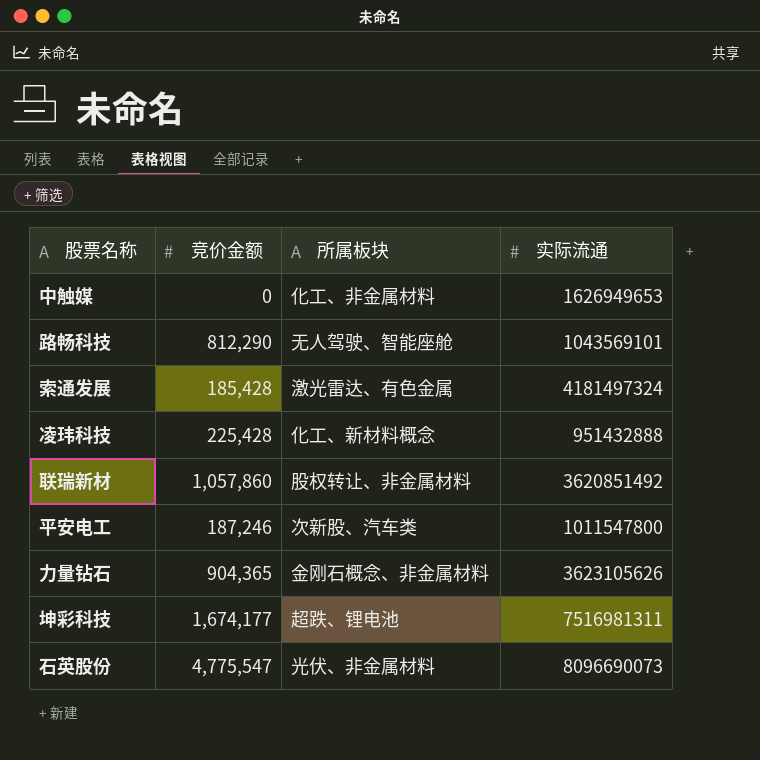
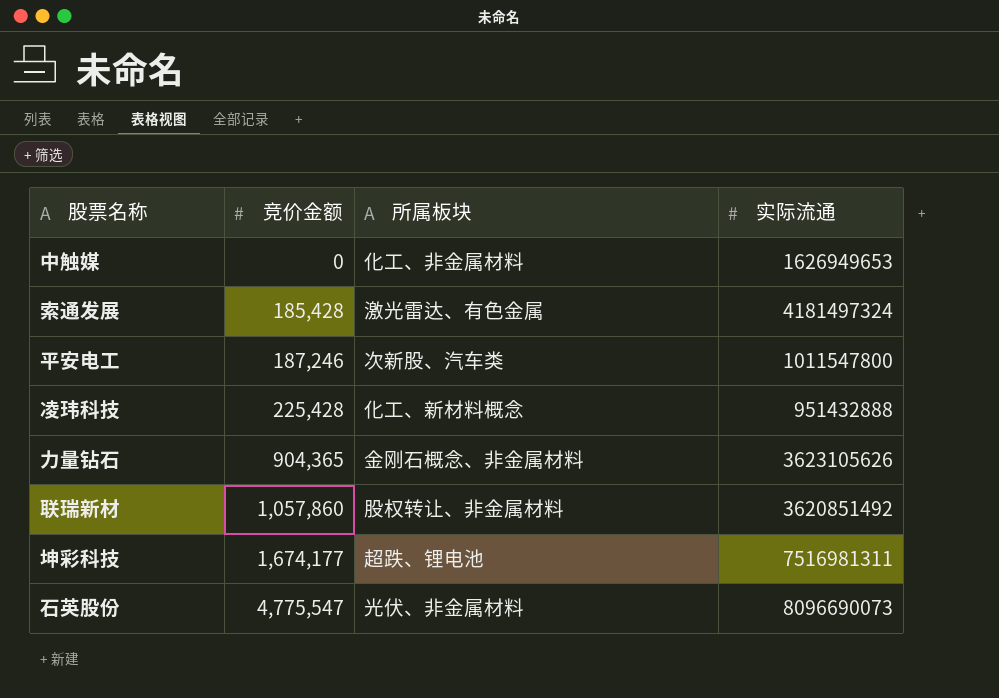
row order: none -> 竞价金额 ascending
row 路畅科技: 812,290 | 无人驾驶、智能座舱 | 1043569101 -> none

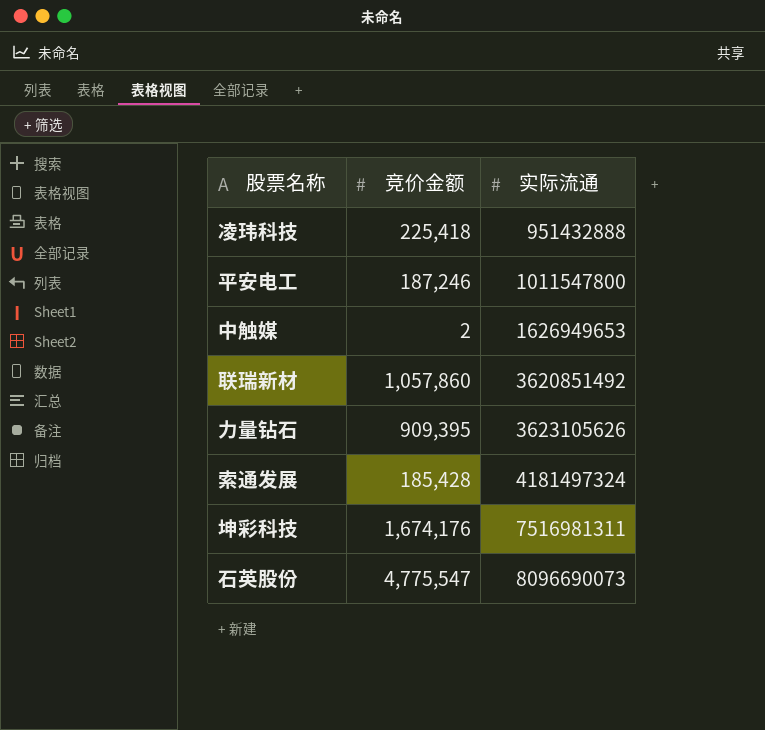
row order: 竞价金额 ascending -> 实际流通 ascending
column 所属板块 | position: 3 -> none
凌玮科技 | 竞价金额: 225,428 -> 225,418
中触媒 | 竞价金额: 0 -> 2
力量钻石 | 竞价金额: 904,365 -> 909,395
坤彩科技 | 竞价金额: 1,674,177 -> 1,674,176

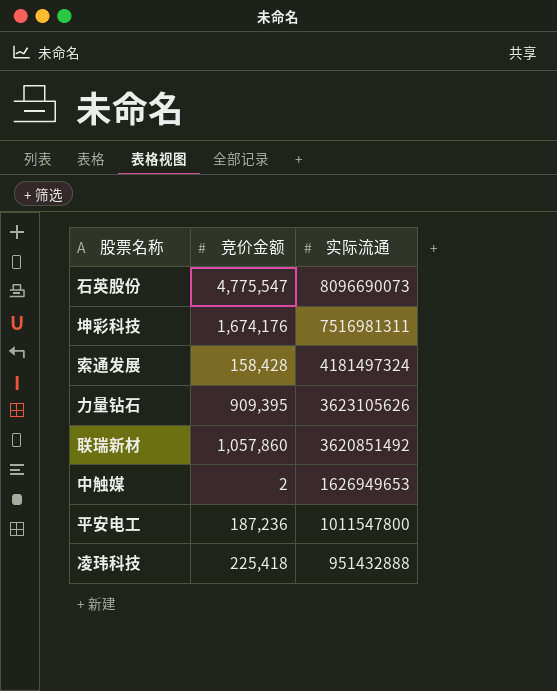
row order: 实际流通 ascending -> 实际流通 descending
索通发展 | 竞价金额: 185,428 -> 158,428
平安电工 | 竞价金额: 187,246 -> 187,236

